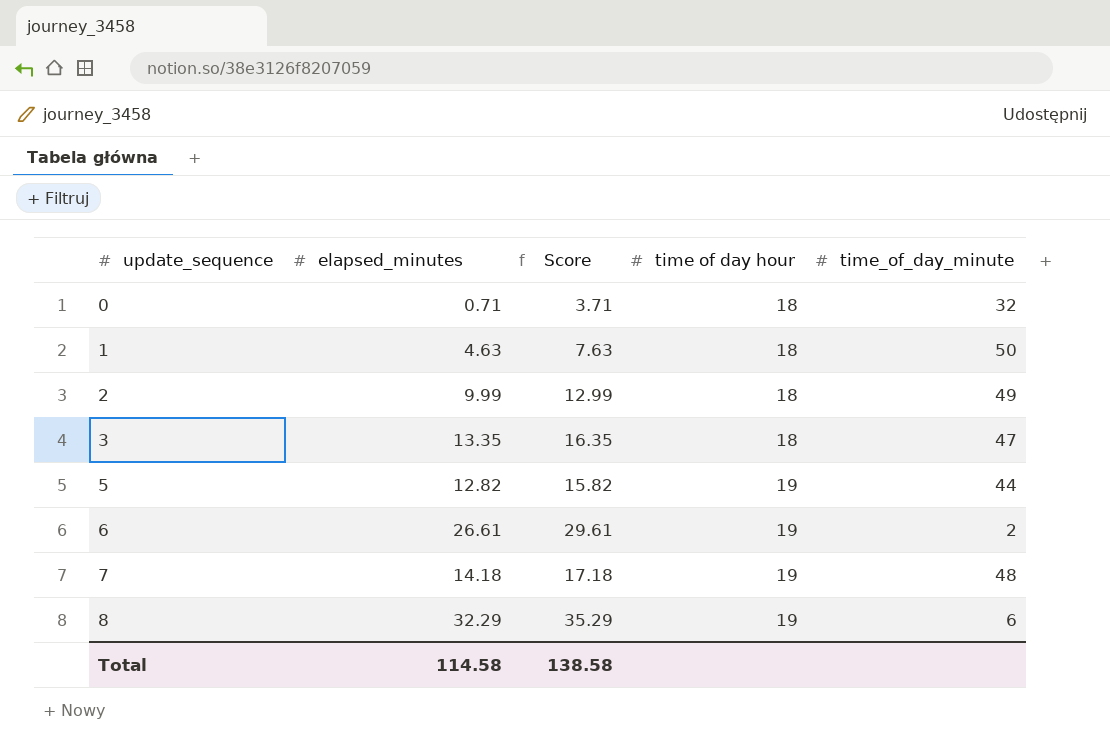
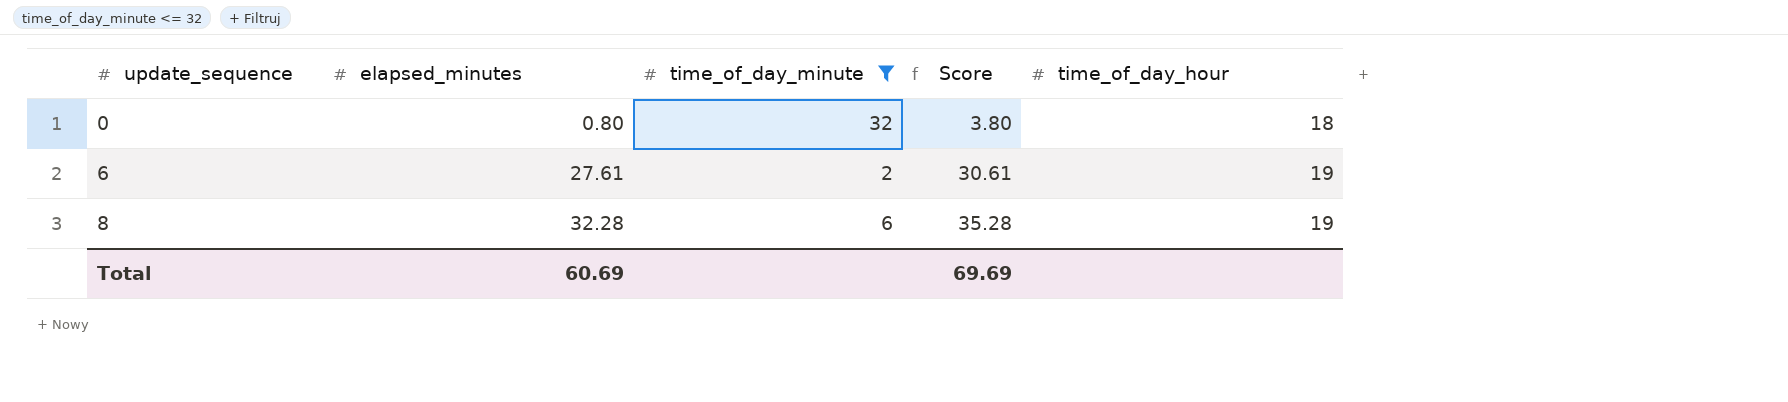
filter: none -> time_of_day_minute <= 32
column time_of_day_minute | position: 5 -> 3
column name: time of day hour -> time_of_day_hour
0 | elapsed_minutes: 0.71 -> 0.80
0 | Score: 3.71 -> 3.80
6 | elapsed_minutes: 26.61 -> 27.61
6 | Score: 29.61 -> 30.61
8 | elapsed_minutes: 32.29 -> 32.28
8 | Score: 35.29 -> 35.28
Total | elapsed_minutes: 114.58 -> 60.69
Total | Score: 138.58 -> 69.69

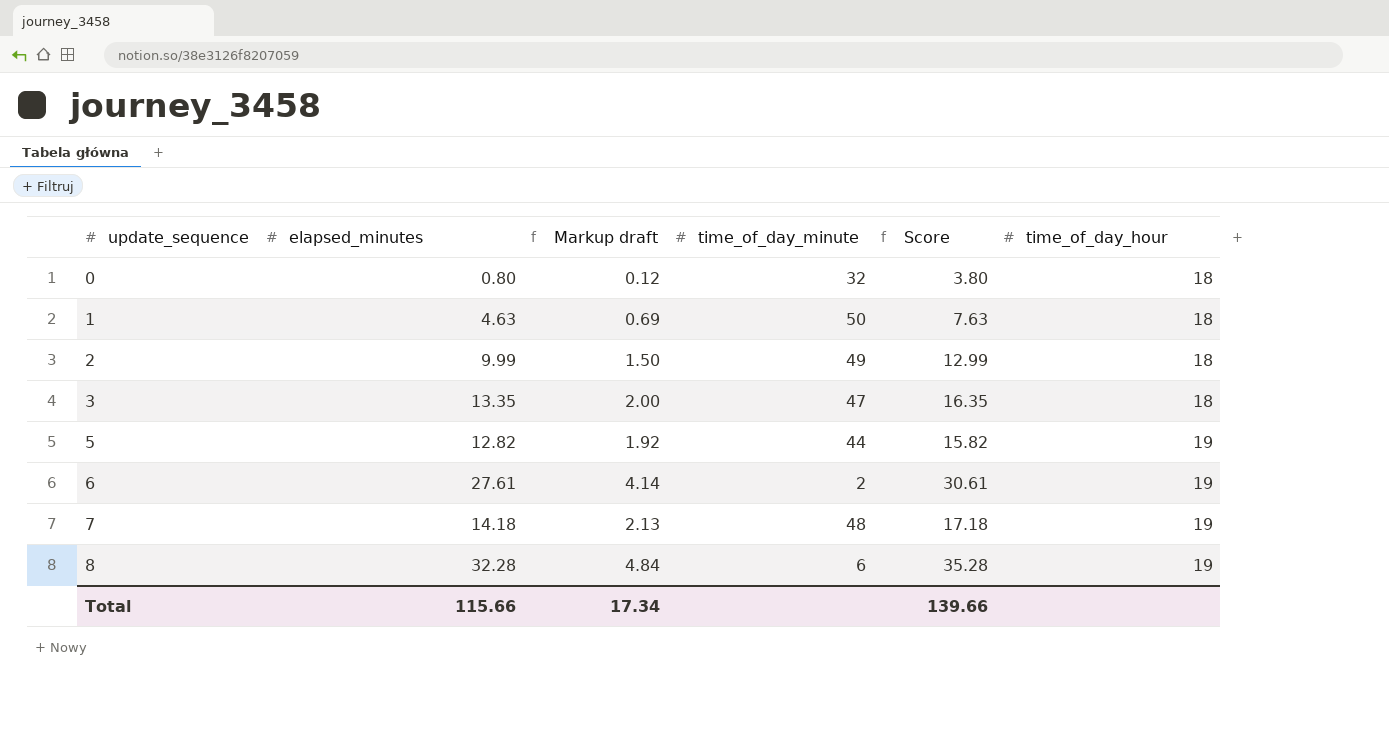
filter: time_of_day_minute <= 32 -> none
column Markup draft | formula: none -> [elapsed_minutes] * 0.15
Total | elapsed_minutes: 60.69 -> 115.66
Total | Score: 69.69 -> 139.66

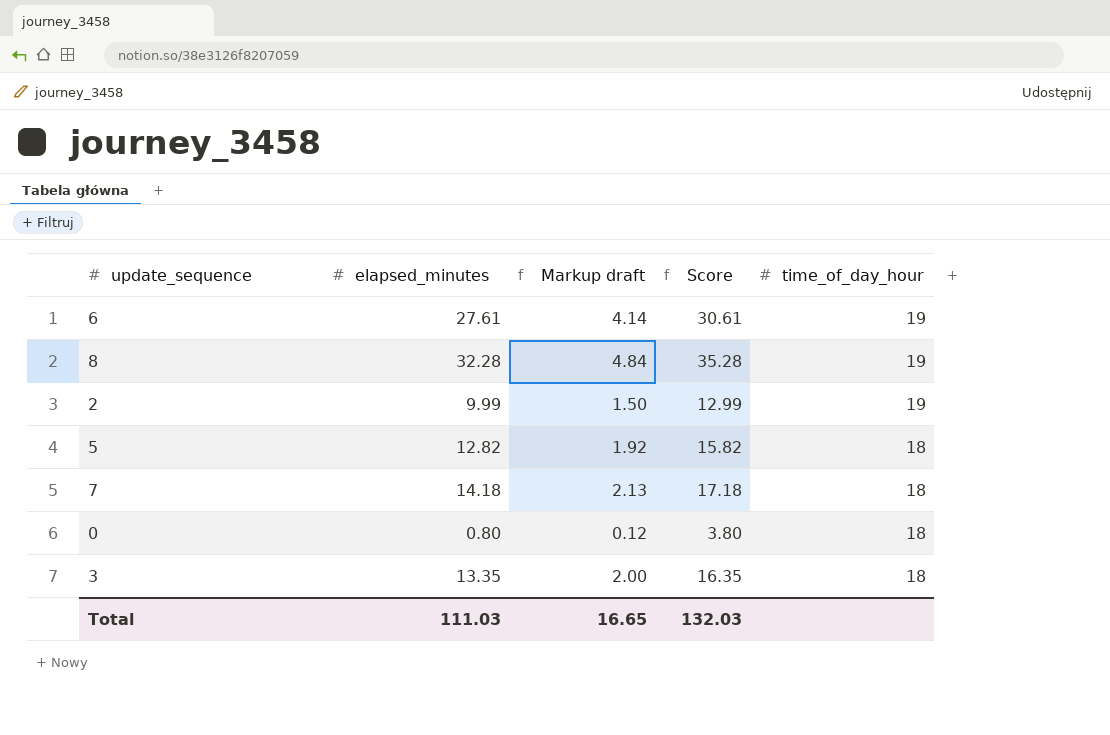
row order: update_sequence ascending -> time_of_day_hour descending
column time_of_day_minute | position: 4 -> none
row 1: 4.63 | 0.69 | 50 | 7.63 | 18 -> none
2 | time_of_day_hour: 18 -> 19
5 | time_of_day_hour: 19 -> 18
7 | time_of_day_hour: 19 -> 18
Total | elapsed_minutes: 115.66 -> 111.03
Total | Markup draft: 17.34 -> 16.65
Total | Score: 139.66 -> 132.03

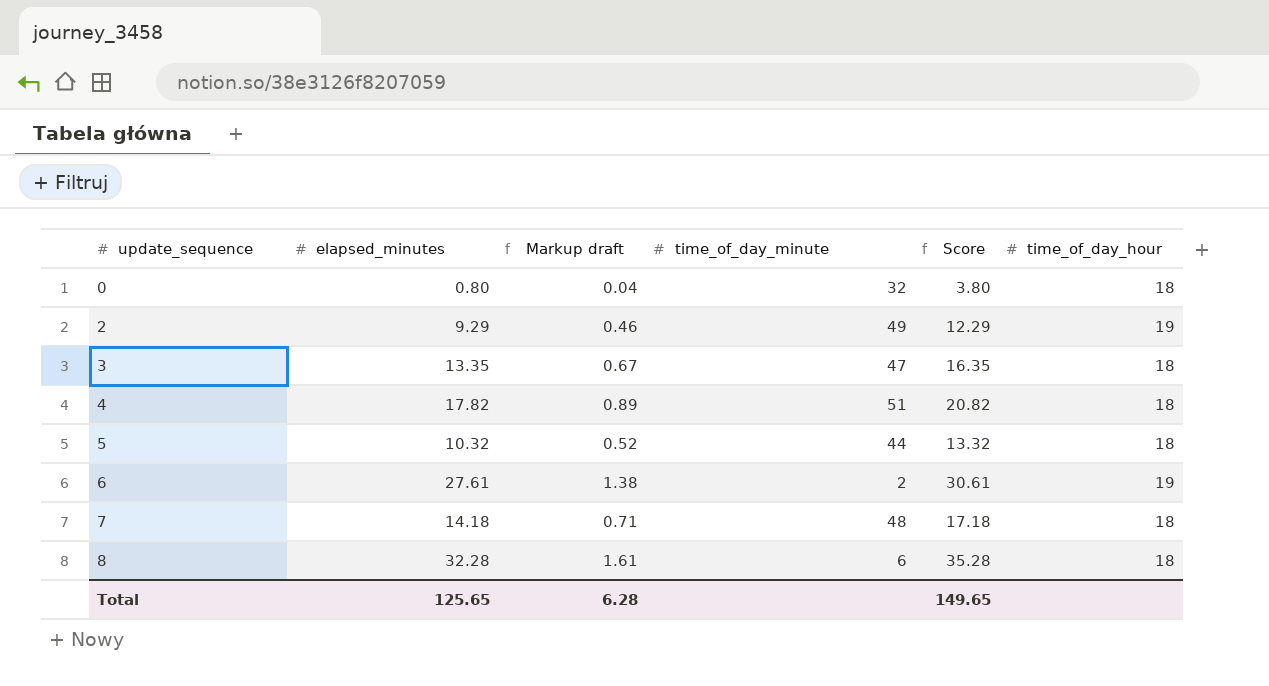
row order: time_of_day_hour descending -> update_sequence ascending
column Markup draft | formula: [elapsed_minutes] * 0.15 -> [elapsed_minutes] * 0.05
column time_of_day_minute | position: none -> 4
2 | elapsed_minutes: 9.99 -> 9.29
2 | Score: 12.99 -> 12.29
row 4: none -> 17.82 | 0.89 | 51 | 20.82 | 18
5 | elapsed_minutes: 12.82 -> 10.32
5 | Score: 15.82 -> 13.32
8 | time_of_day_hour: 19 -> 18
Total | elapsed_minutes: 111.03 -> 125.65
Total | Markup draft: 16.65 -> 6.28
Total | Score: 132.03 -> 149.65

